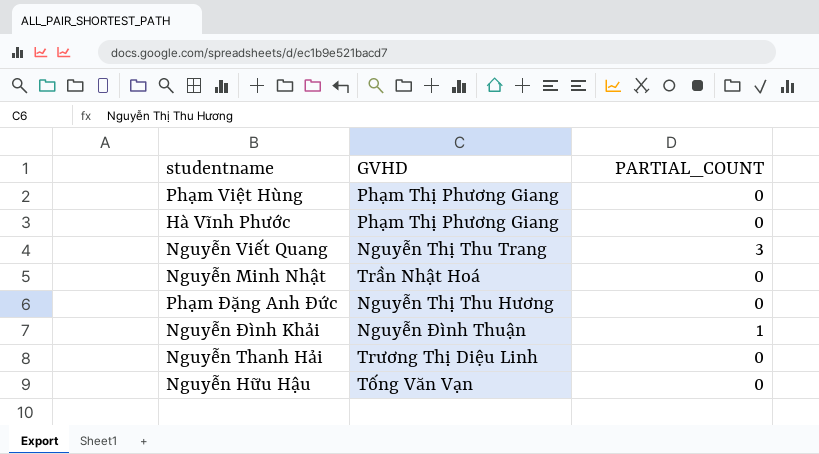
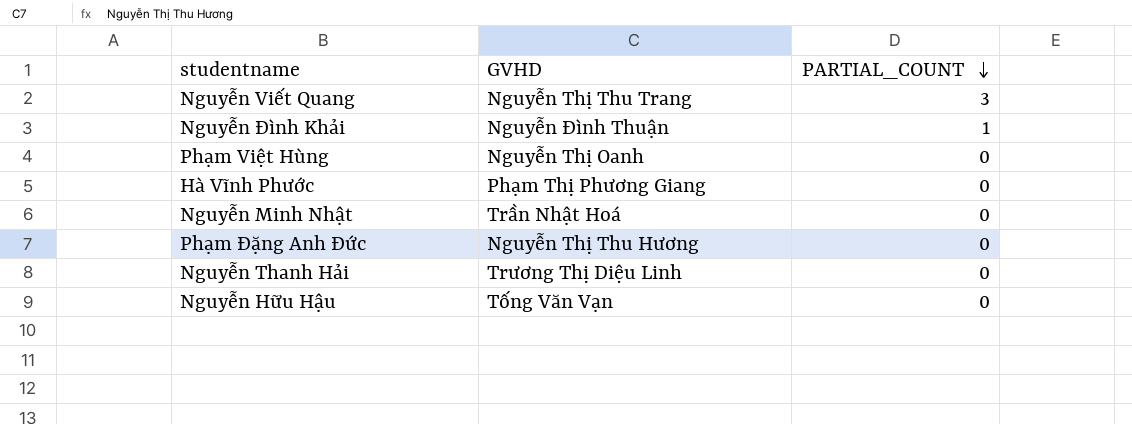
row order: none -> PARTIAL_COUNT descending
Phạm Việt Hùng | GVHD: Phạm Thị Phương Giang -> Nguyễn Thị Oanh

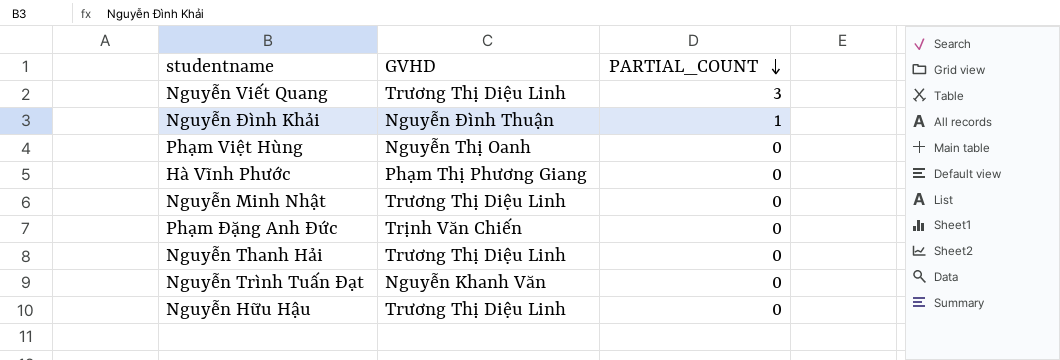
Nguyễn Viết Quang | GVHD: Nguyễn Thị Thu Trang -> Trương Thị Diệu Linh
Nguyễn Minh Nhật | GVHD: Trần Nhật Hoá -> Trương Thị Diệu Linh
Phạm Đặng Anh Đức | GVHD: Nguyễn Thị Thu Hương -> Trịnh Văn Chiến
row Nguyễn Trình Tuấn Đạt: none -> Nguyễn Khanh Văn | 0
Nguyễn Hữu Hậu | GVHD: Tống Văn Vạn -> Trương Thị Diệu Linh

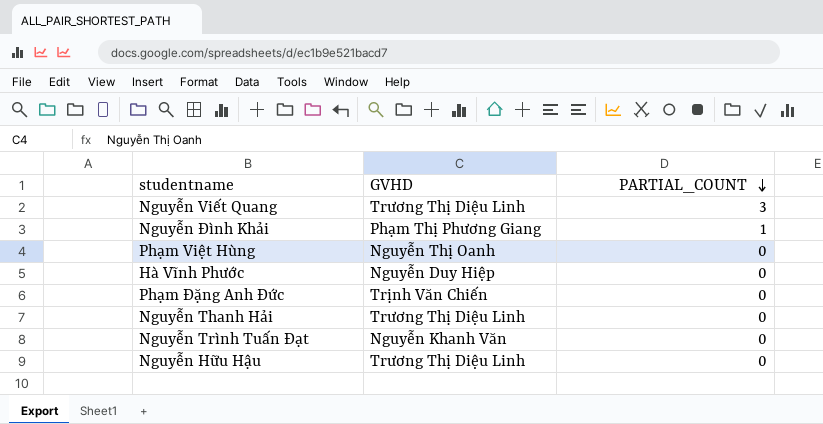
row Nguyễn Minh Nhật: Trương Thị Diệu Linh | 0 -> none
Nguyễn Đình Khải | GVHD: Nguyễn Đình Thuận -> Phạm Thị Phương Giang
Hà Vĩnh Phước | GVHD: Phạm Thị Phương Giang -> Nguyễn Duy Hiệp

